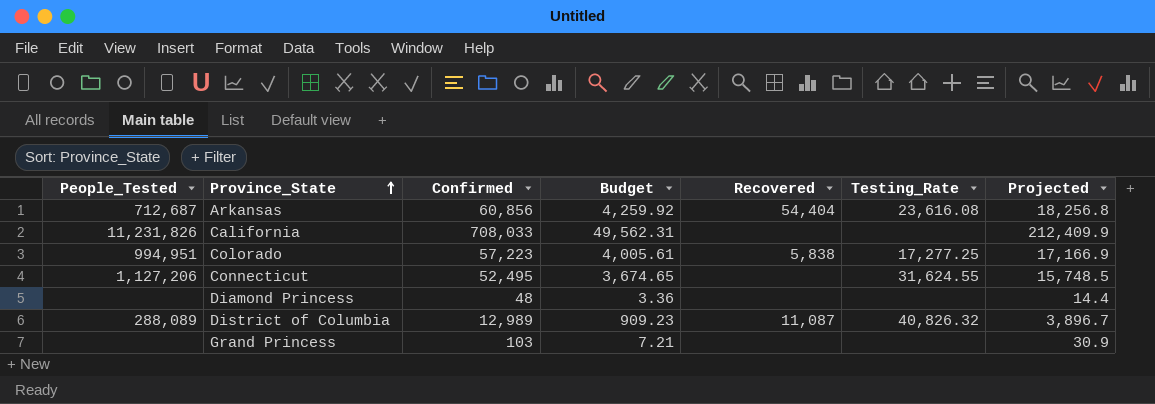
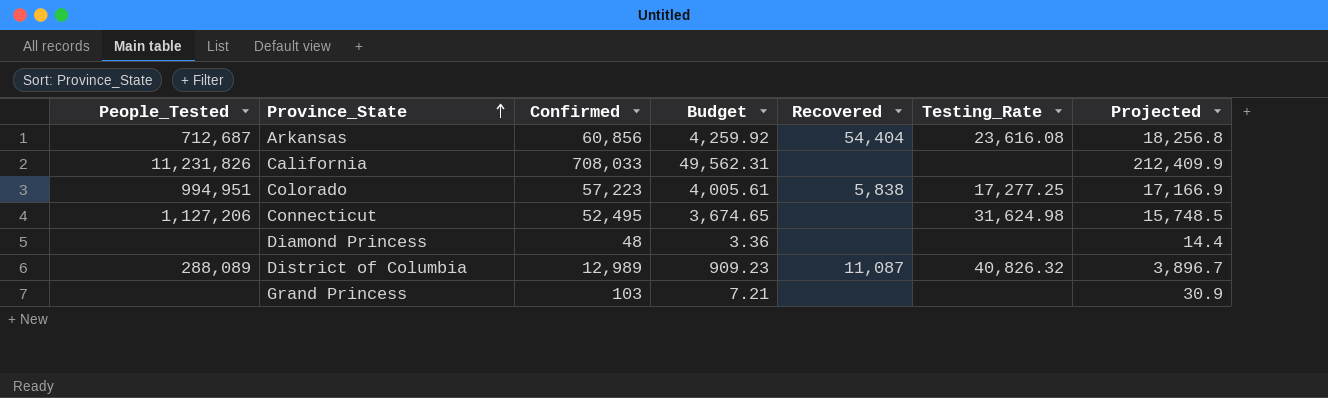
Connecticut | Testing_Rate: 31,624.55 -> 31,624.98

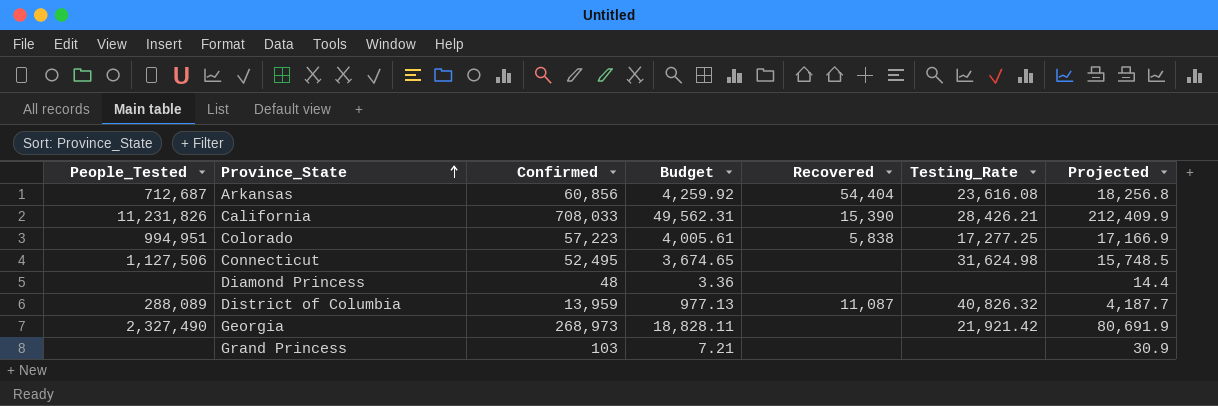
California | Recovered: none -> 15,390
California | Testing_Rate: none -> 28,426.21
Connecticut | People_Tested: 1,127,206 -> 1,127,506
District of Columbia | Confirmed: 12,989 -> 13,959
District of Columbia | Budget: 909.23 -> 977.13
District of Columbia | Projected: 3,896.7 -> 4,187.7
row Georgia: none -> 2,327,490 | 268,973 | 18,828.11 | none | 21,921.42 | 80,691.9

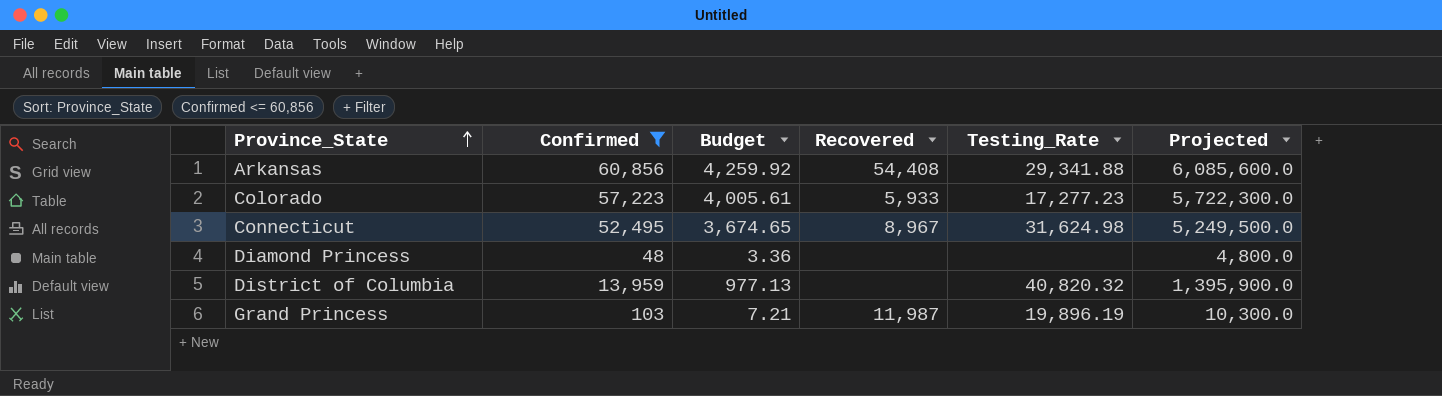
filter: none -> Confirmed <= 60,856
column People_Tested | position: 1 -> none
column Projected | formula: [Confirmed] * 0.3 -> [Confirmed] * 100
Arkansas | Recovered: 54,404 -> 54,408
Arkansas | Testing_Rate: 23,616.08 -> 29,341.88
Colorado | Recovered: 5,838 -> 5,933
Colorado | Testing_Rate: 17,277.25 -> 17,277.23
Connecticut | Recovered: none -> 8,967
District of Columbia | Recovered: 11,087 -> none
District of Columbia | Testing_Rate: 40,826.32 -> 40,820.32
Grand Princess | Recovered: none -> 11,987
Grand Princess | Testing_Rate: none -> 19,896.19

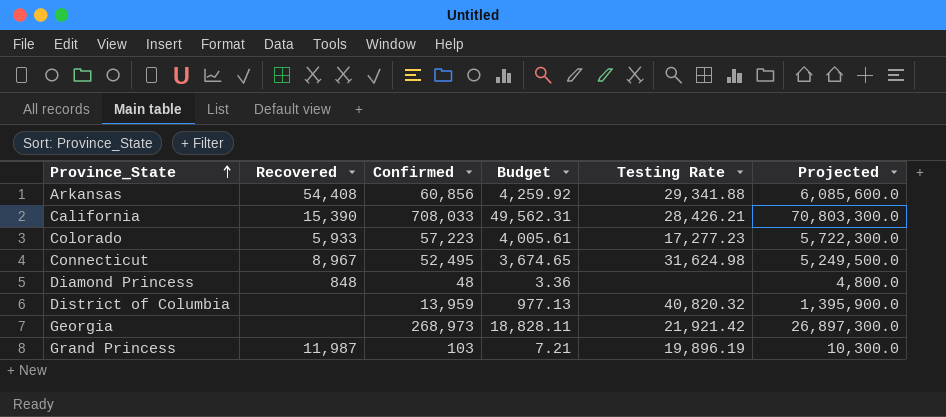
filter: Confirmed <= 60,856 -> none
column Recovered | position: 4 -> 2
column name: Testing_Rate -> Testing Rate
Diamond Princess | Recovered: none -> 848

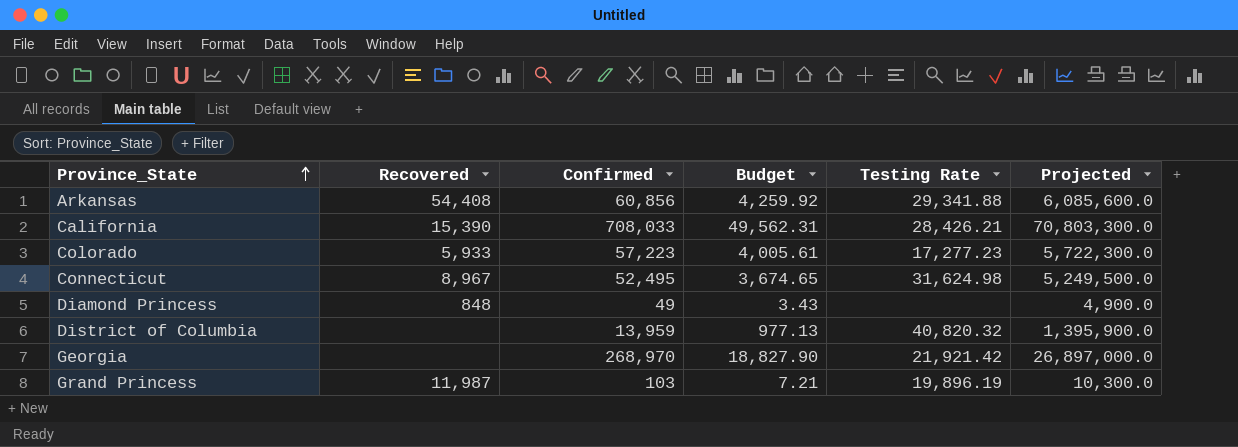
Diamond Princess | Confirmed: 48 -> 49
Diamond Princess | Budget: 3.36 -> 3.43
Diamond Princess | Projected: 4,800.0 -> 4,900.0
Georgia | Confirmed: 268,973 -> 268,970
Georgia | Budget: 18,828.11 -> 18,827.90
Georgia | Projected: 26,897,300.0 -> 26,897,000.0

